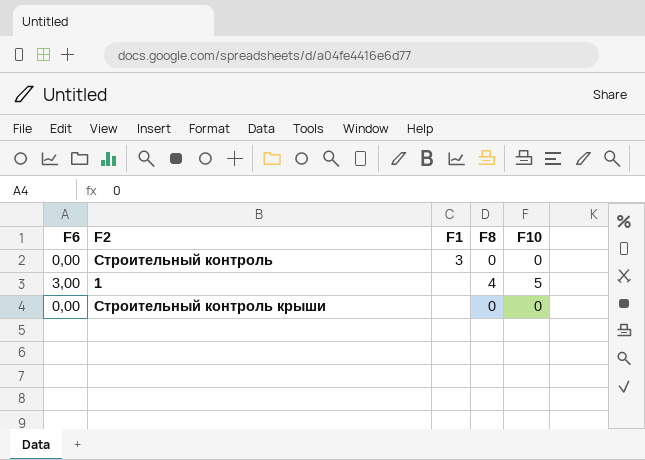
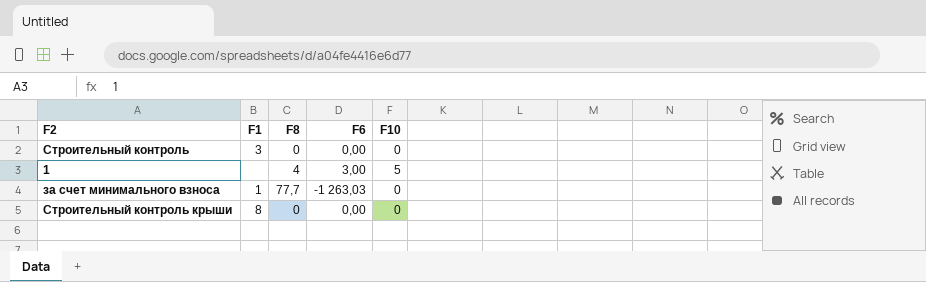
column F6 | position: 1 -> 4
row за счет минимального взноса: none -> 1 | 77,7 | -1 263,03 | 0
Строительный контроль крыши | F1: none -> 8

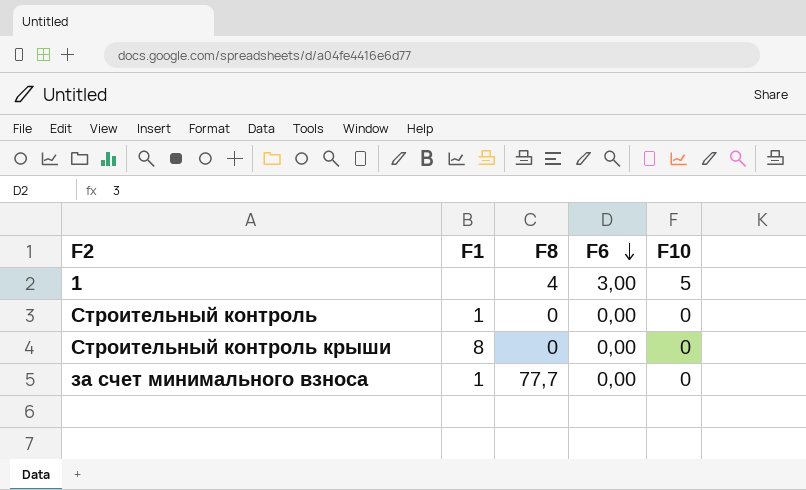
row order: none -> F6 descending
Строительный контроль | F1: 3 -> 1
за счет минимального взноса | F6: -1 263,03 -> 0,00

